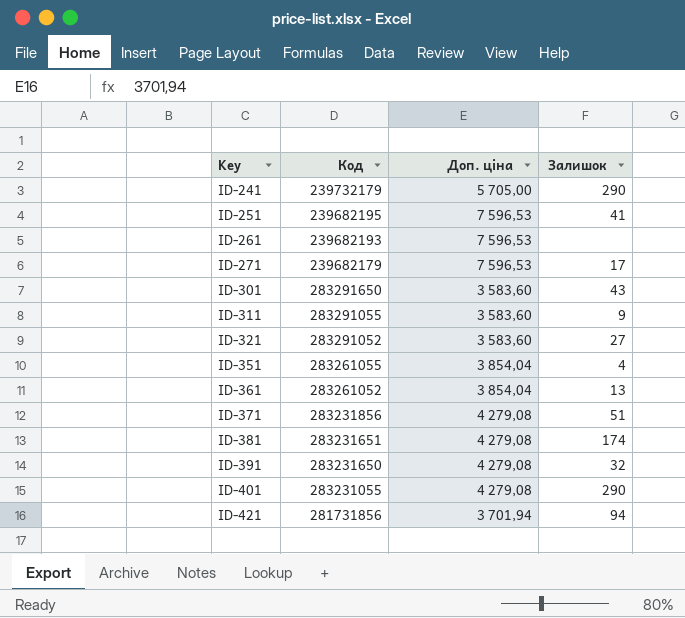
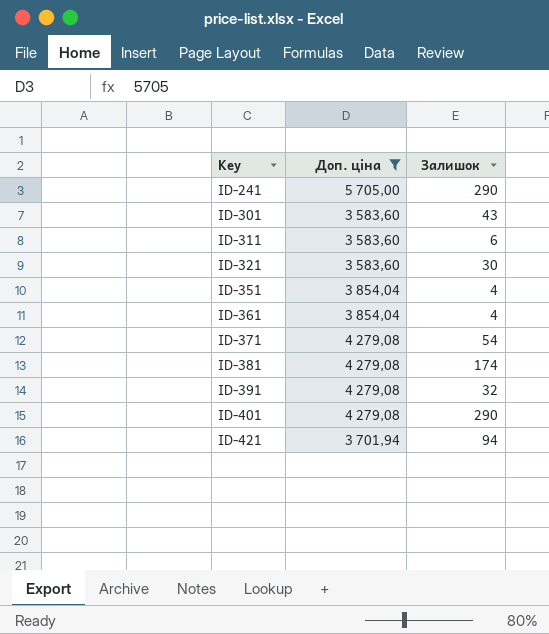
filter: none -> Доп. ціна != 7 596,53
column Код | position: 2 -> none
ID-311 | Залишок: 9 -> 6
ID-321 | Залишок: 27 -> 30
ID-361 | Залишок: 13 -> 4
ID-371 | Залишок: 51 -> 54

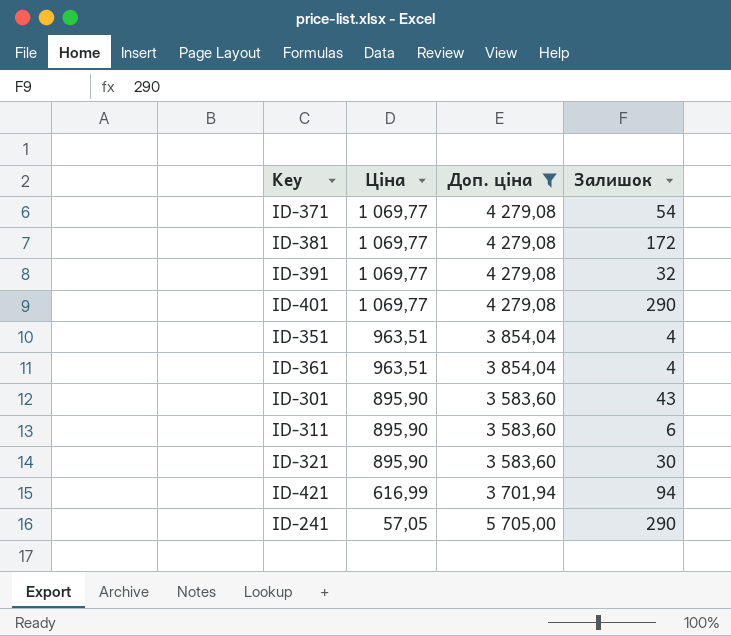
row order: Key ascending -> Ціна descending
column Ціна | position: none -> 2
ID-381 | Залишок: 174 -> 172

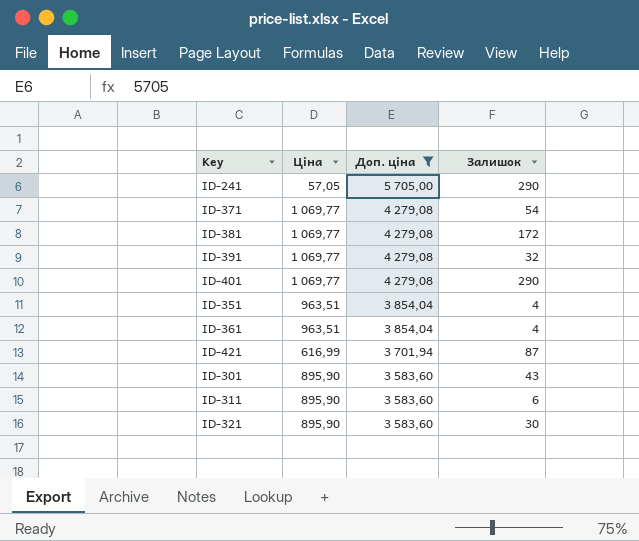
row order: Ціна descending -> Доп. ціна descending
ID-421 | Залишок: 94 -> 87

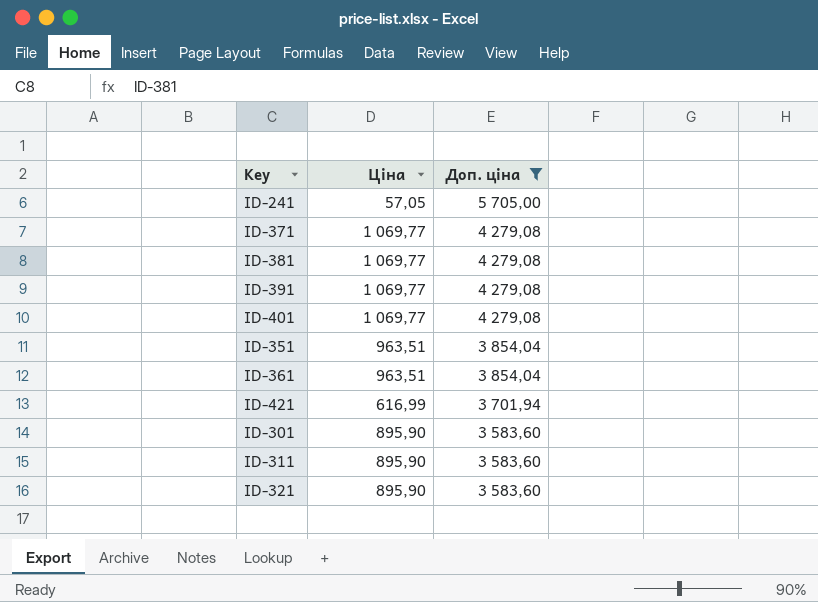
column Залишок | position: 4 -> none

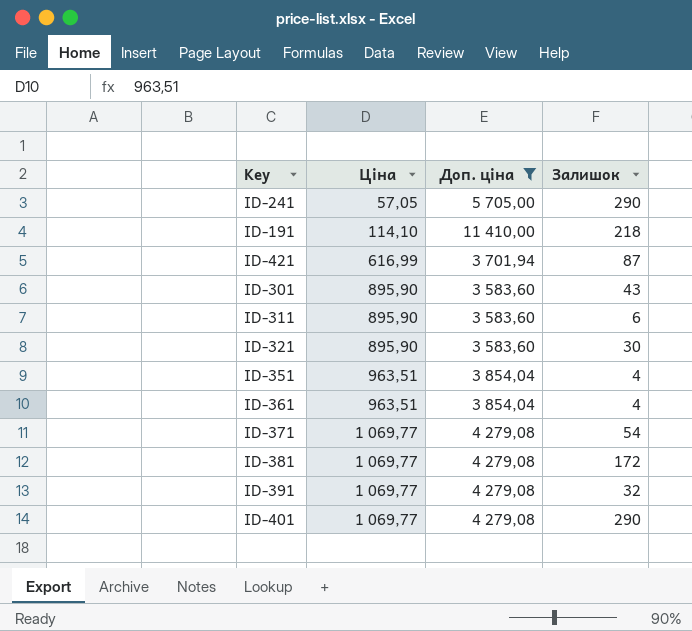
row order: Доп. ціна descending -> Ціна ascending
column Залишок | position: none -> 4
row ID-191: none -> 114,10 | 11 410,00 | 218

